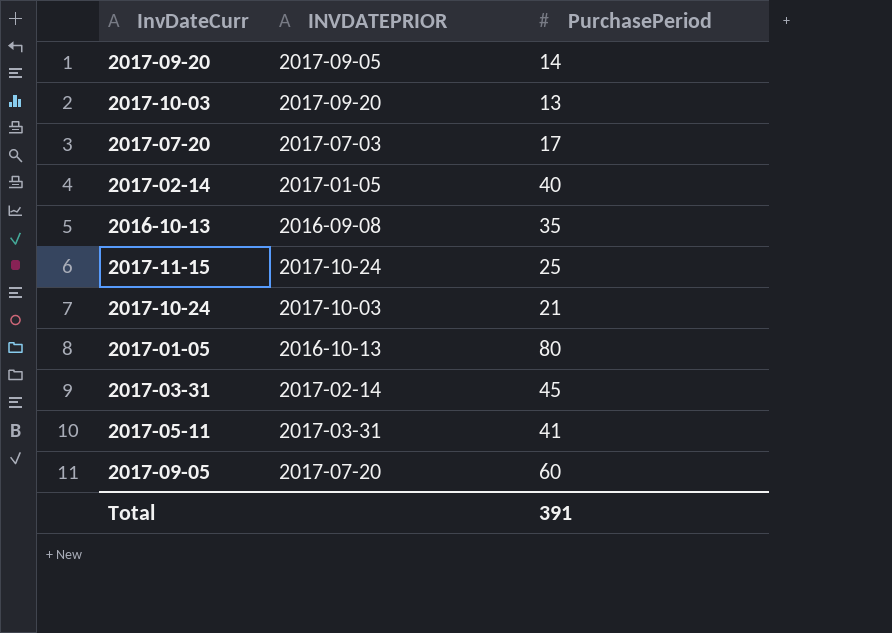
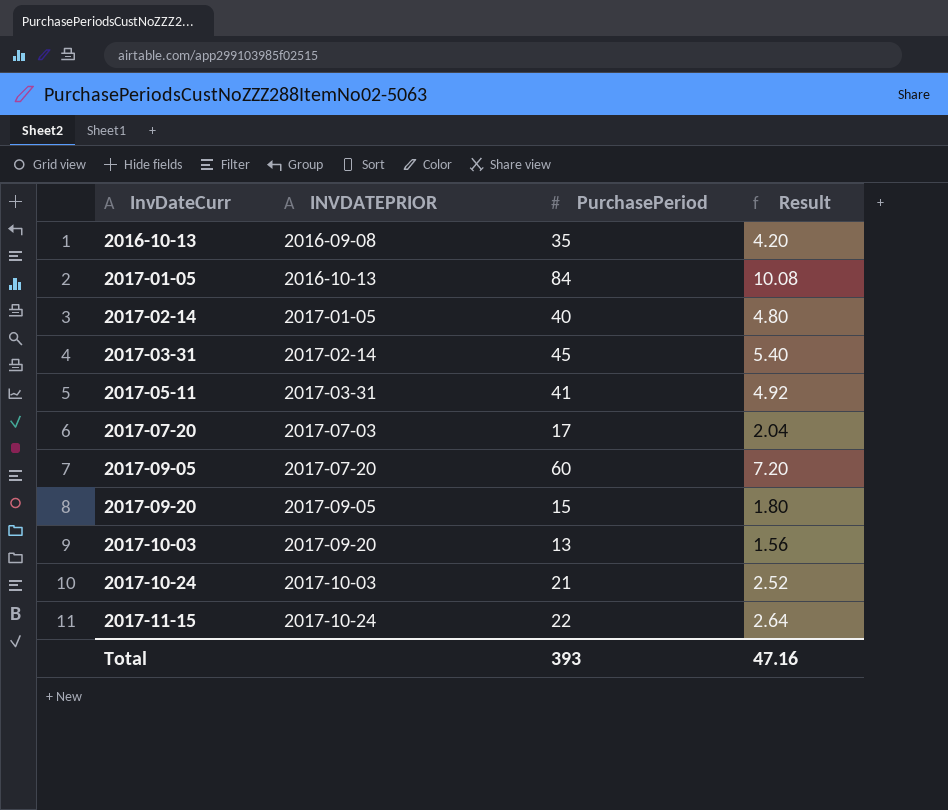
row order: none -> InvDateCurr ascending
column Result | formula: none -> [PurchasePeriod] * 0.12
2017-01-05 | PurchasePeriod: 80 -> 84
2017-09-20 | PurchasePeriod: 14 -> 15
2017-11-15 | PurchasePeriod: 25 -> 22
Total | PurchasePeriod: 391 -> 393

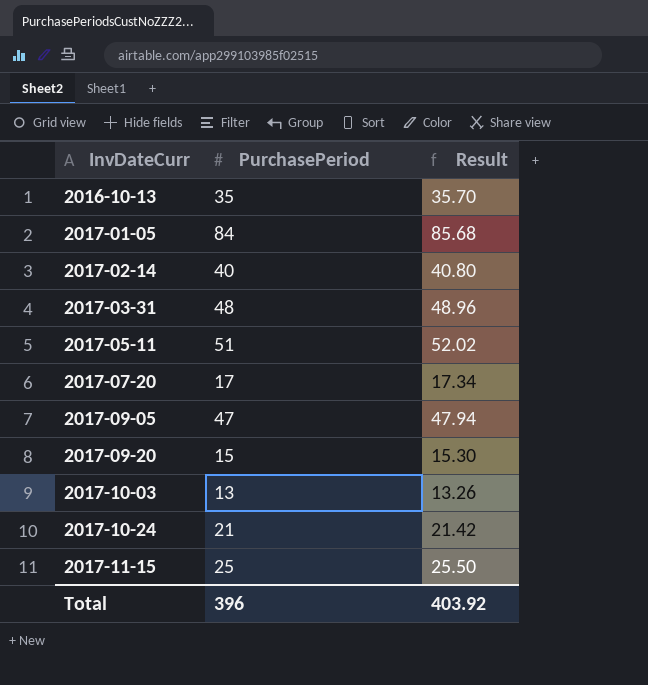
column INVDATEPRIOR | position: 2 -> none
column Result | formula: [PurchasePeriod] * 0.12 -> [PurchasePeriod] * 1.02
2017-03-31 | PurchasePeriod: 45 -> 48
2017-05-11 | PurchasePeriod: 41 -> 51
2017-09-05 | PurchasePeriod: 60 -> 47
2017-11-15 | PurchasePeriod: 22 -> 25
Total | PurchasePeriod: 393 -> 396
Total | Result: 47.16 -> 403.92

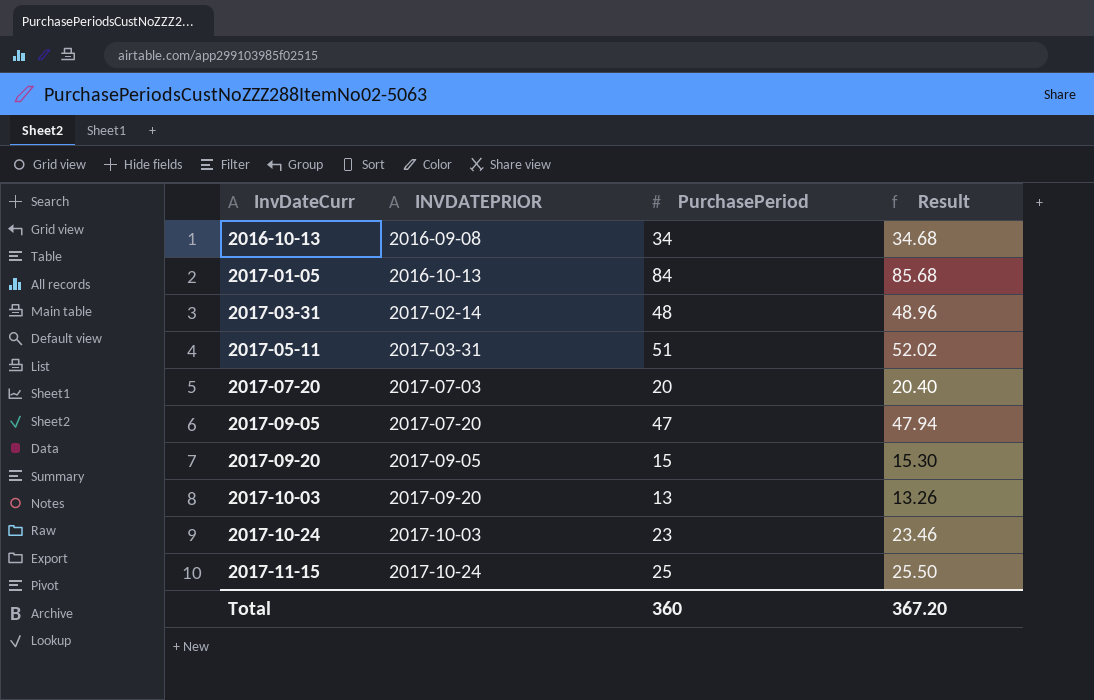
column INVDATEPRIOR | position: none -> 2
row 2017-02-14: 40 | 40.80 -> none
2016-10-13 | PurchasePeriod: 35 -> 34
2016-10-13 | Result: 35.70 -> 34.68
2017-07-20 | PurchasePeriod: 17 -> 20
2017-07-20 | Result: 17.34 -> 20.40
2017-10-24 | PurchasePeriod: 21 -> 23
2017-10-24 | Result: 21.42 -> 23.46
Total | PurchasePeriod: 396 -> 360
Total | Result: 403.92 -> 367.20

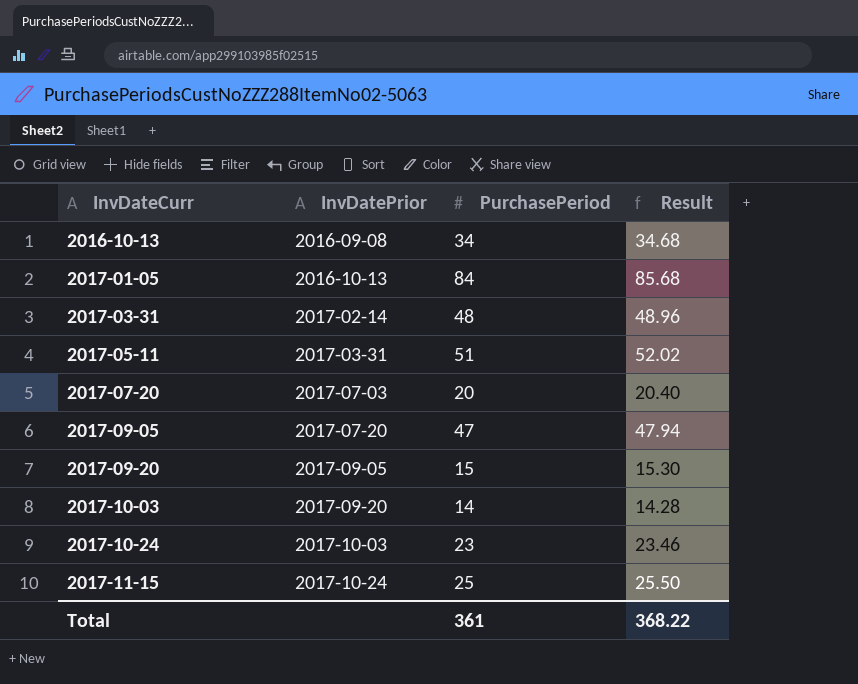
column name: INVDATEPRIOR -> InvDatePrior
2017-10-03 | PurchasePeriod: 13 -> 14
2017-10-03 | Result: 13.26 -> 14.28
Total | PurchasePeriod: 360 -> 361
Total | Result: 367.20 -> 368.22

